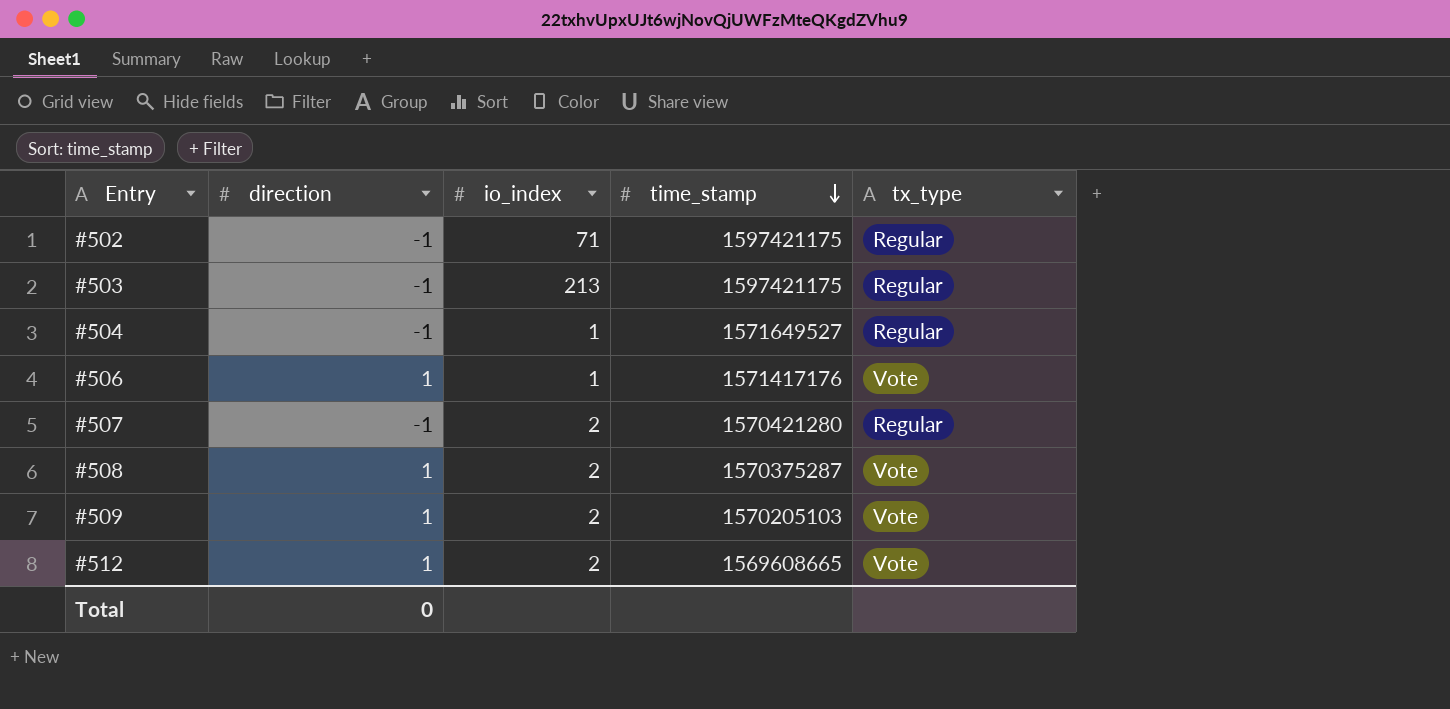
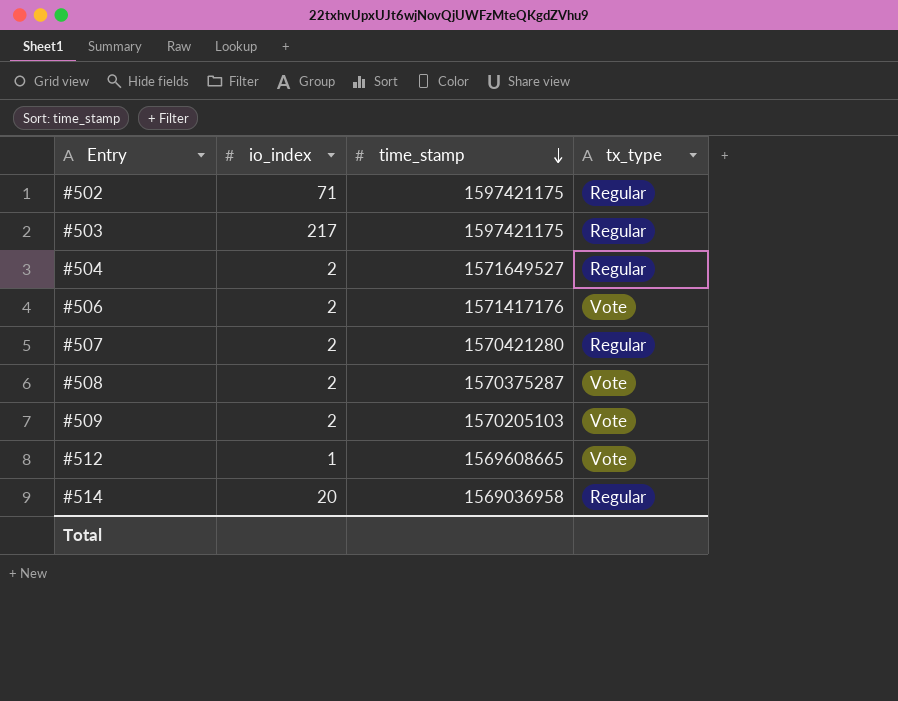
column direction | position: 2 -> none
#503 | io_index: 213 -> 217
#504 | io_index: 1 -> 2
#506 | io_index: 1 -> 2
#512 | io_index: 2 -> 1
row #514: none -> 20 | 1569036958 | Regular

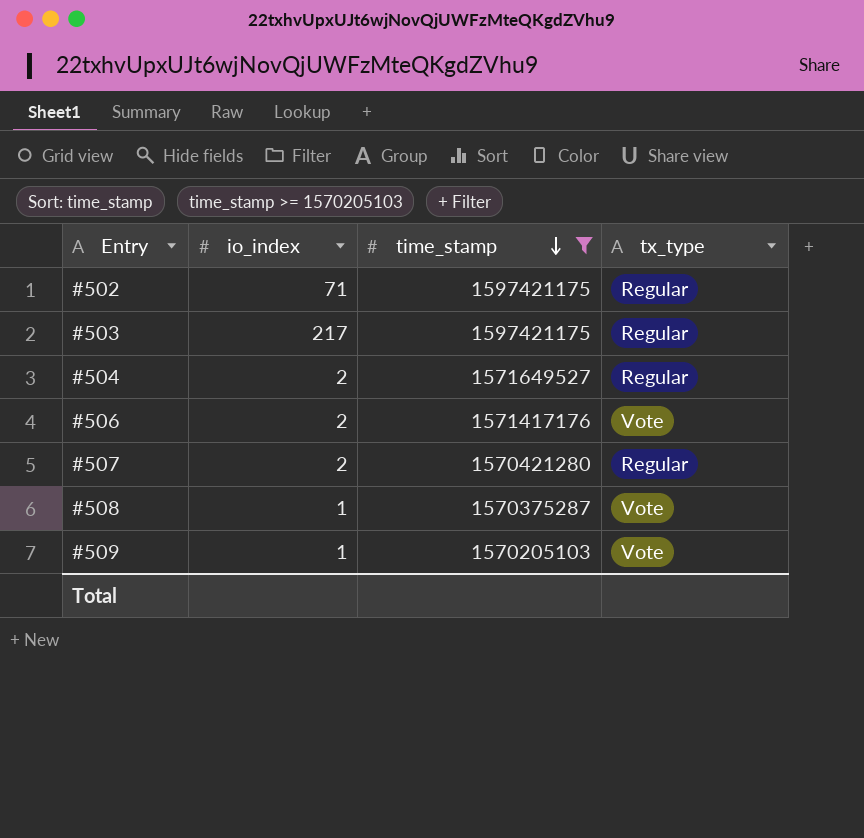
filter: none -> time_stamp >= 1570205103
#508 | io_index: 2 -> 1
#509 | io_index: 2 -> 1

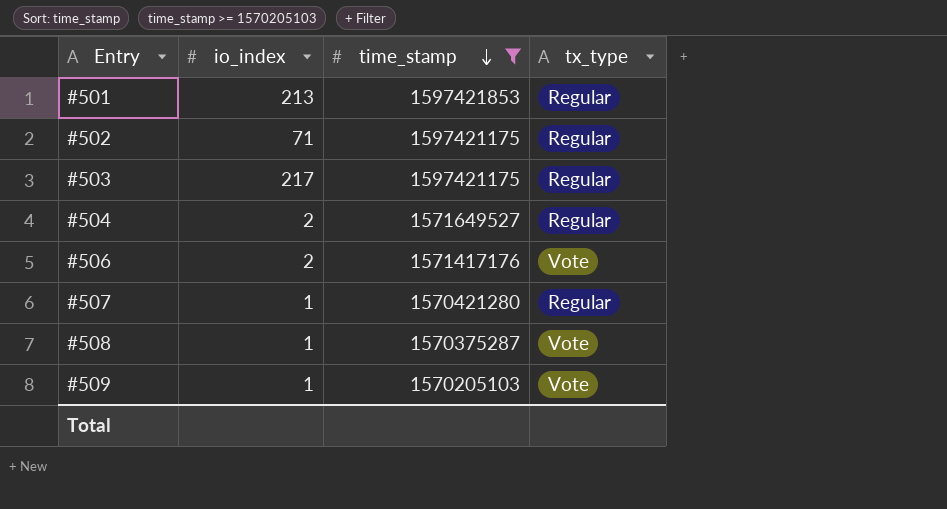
row #501: none -> 213 | 1597421853 | Regular
#507 | io_index: 2 -> 1

